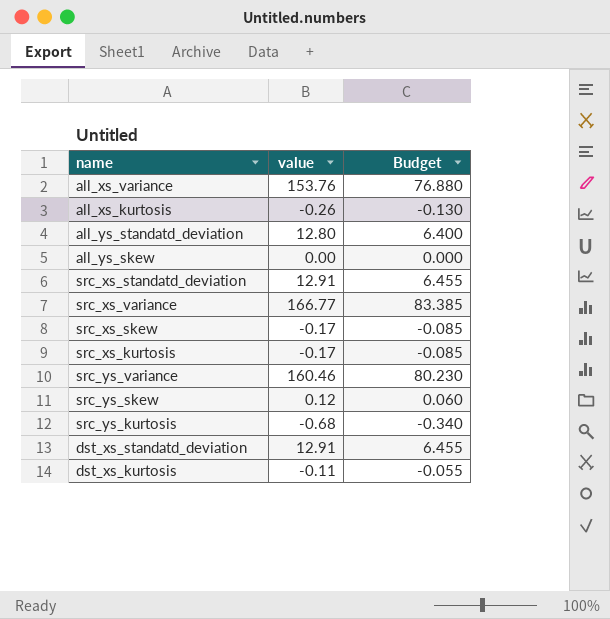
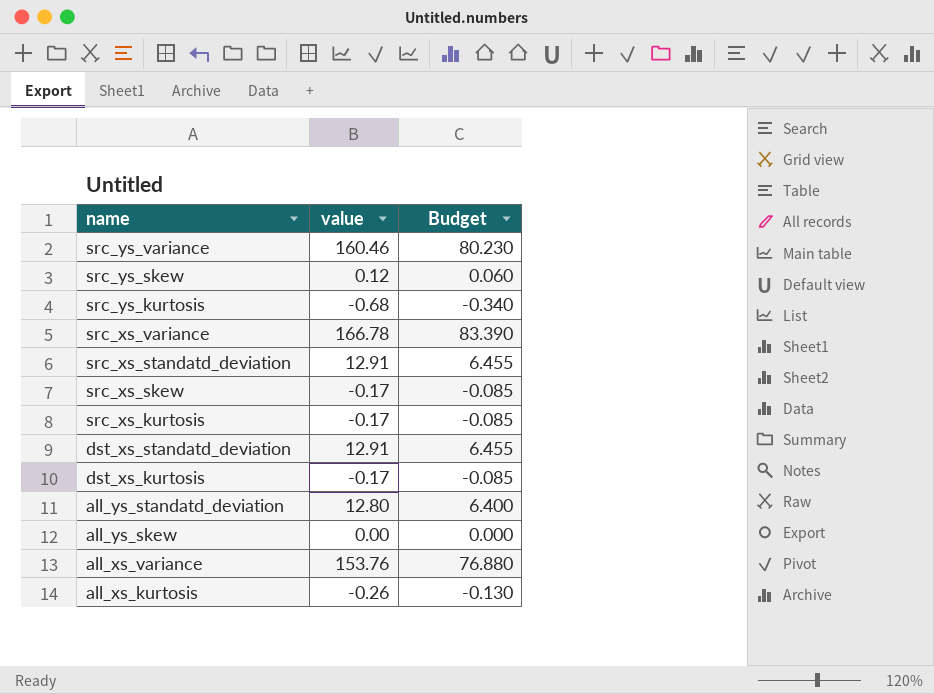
row order: none -> name descending
src_xs_variance | value: 166.77 -> 166.78
src_xs_variance | Budget: 83.385 -> 83.390
dst_xs_kurtosis | value: -0.11 -> -0.17
dst_xs_kurtosis | Budget: -0.055 -> -0.085

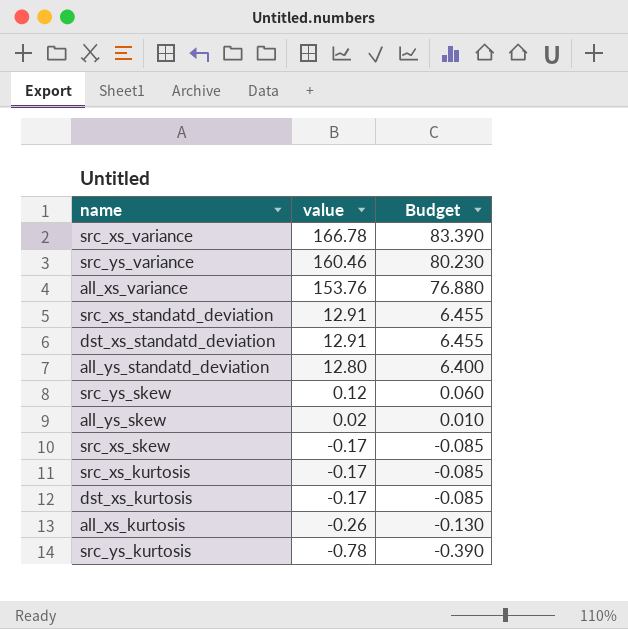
row order: name descending -> value descending
all_ys_skew | value: 0.00 -> 0.02
all_ys_skew | Budget: 0.000 -> 0.010
src_ys_kurtosis | value: -0.68 -> -0.78
src_ys_kurtosis | Budget: -0.340 -> -0.390

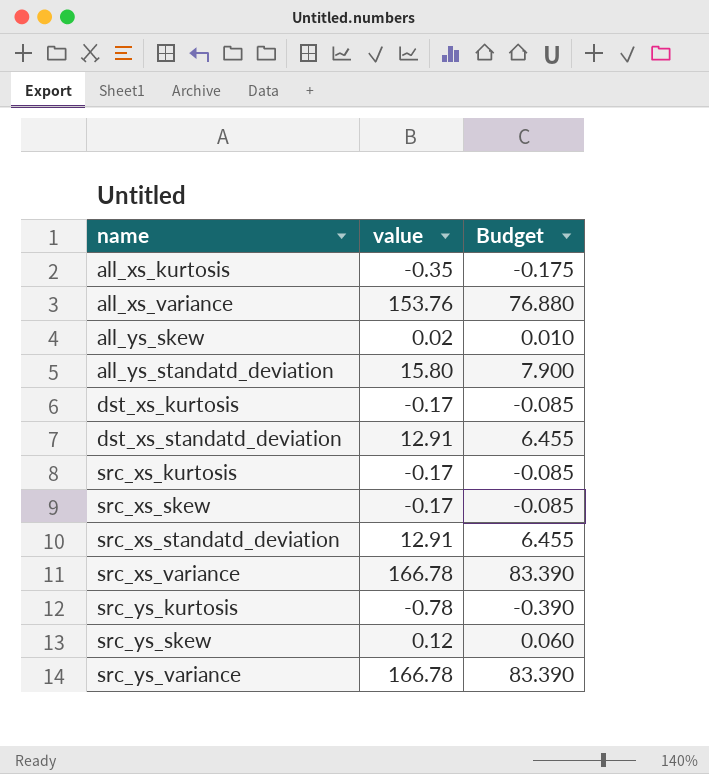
row order: value descending -> name ascending
all_xs_kurtosis | value: -0.26 -> -0.35
all_xs_kurtosis | Budget: -0.130 -> -0.175
all_ys_standatd_deviation | value: 12.80 -> 15.80
all_ys_standatd_deviation | Budget: 6.400 -> 7.900
src_ys_variance | value: 160.46 -> 166.78
src_ys_variance | Budget: 80.230 -> 83.390

